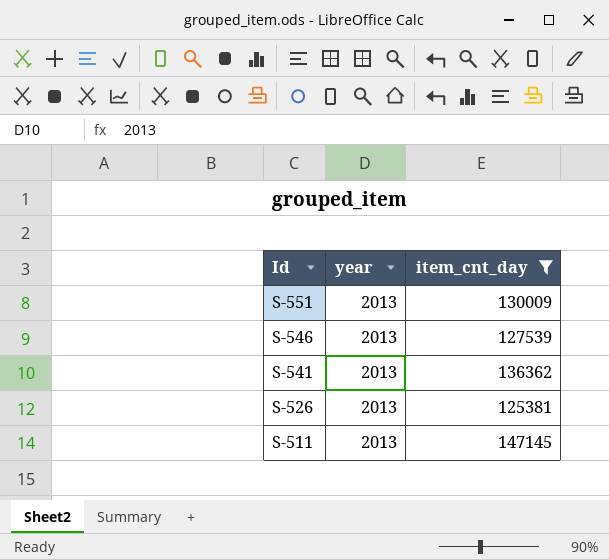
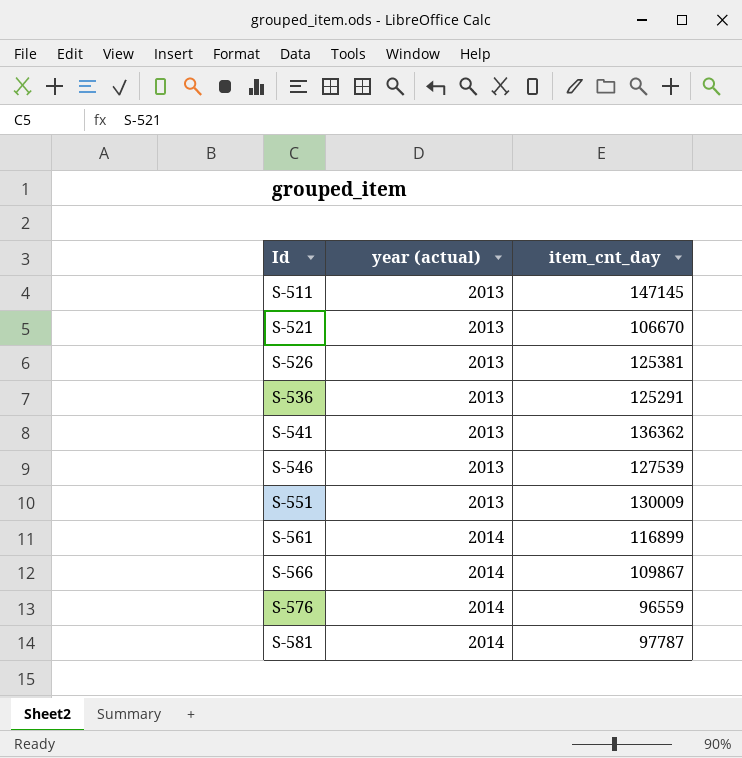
filter: item_cnt_day >= 125381 -> none
row order: Id descending -> Id ascending
column name: year -> year (actual)

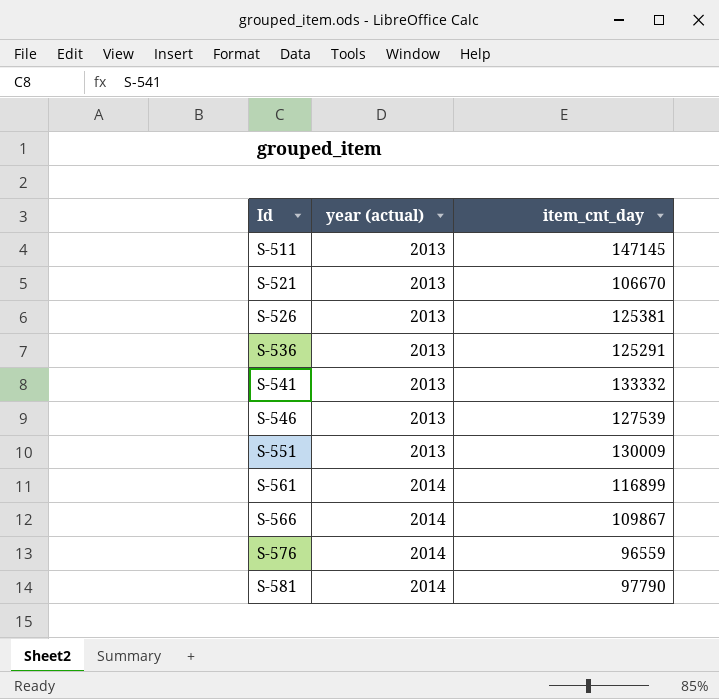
S-541 | item_cnt_day: 136362 -> 133332
S-581 | item_cnt_day: 97787 -> 97790

